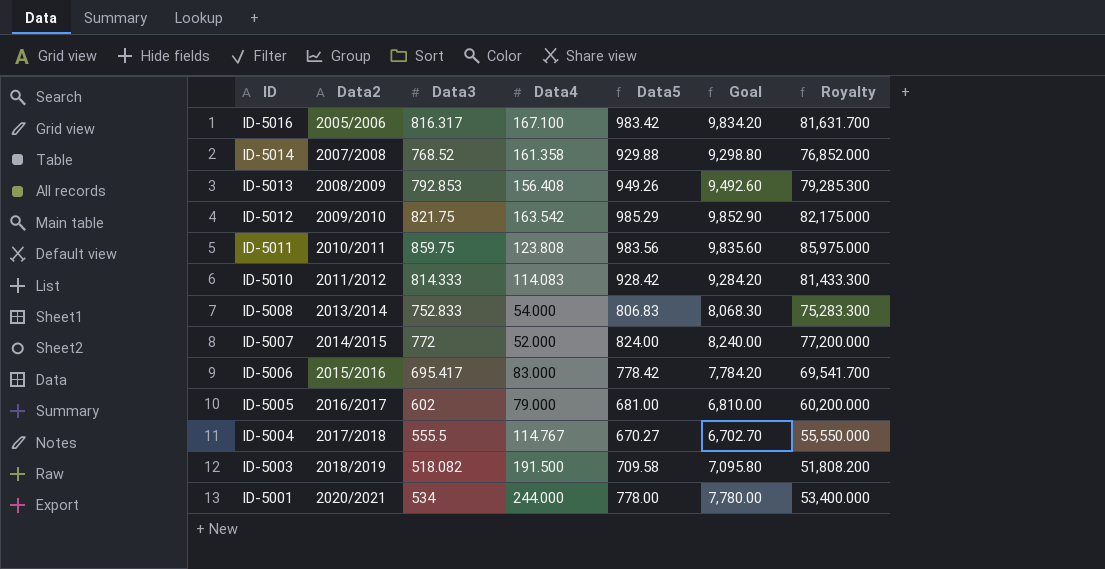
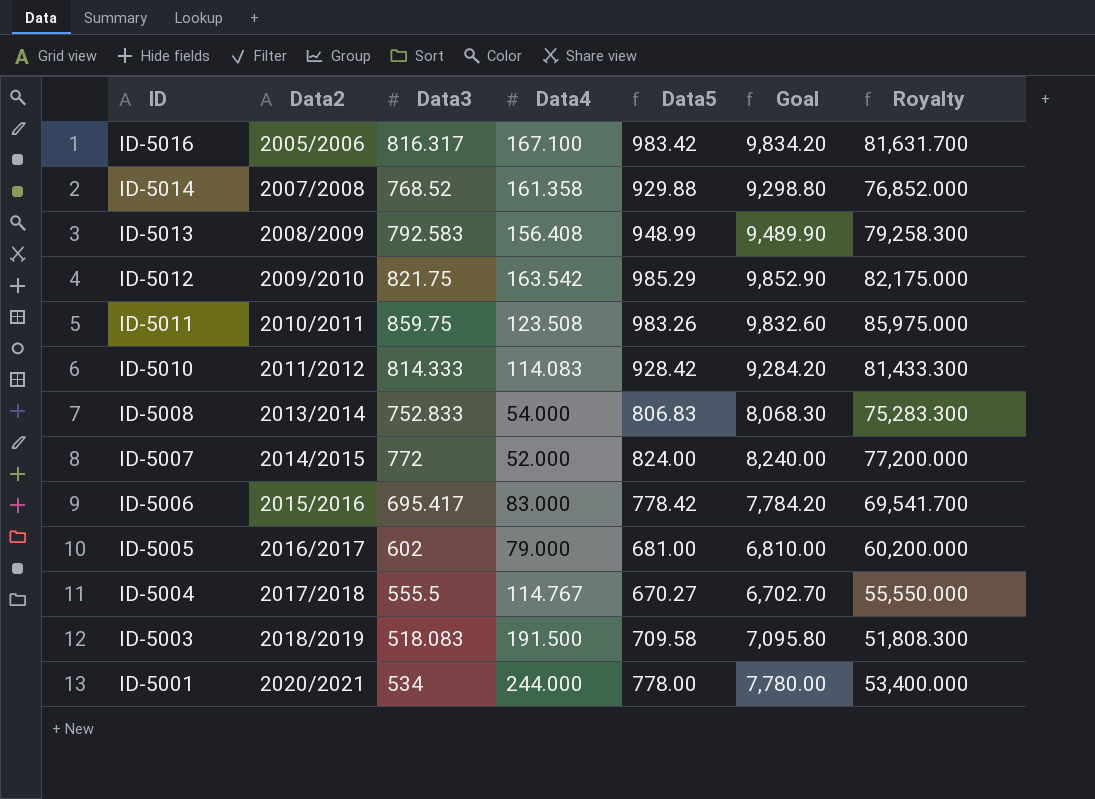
ID-5013 | Data3: 792.853 -> 792.583
ID-5013 | Data5: 949.26 -> 948.99
ID-5013 | Goal: 9,492.60 -> 9,489.90
ID-5013 | Royalty: 79,285.300 -> 79,258.300
ID-5011 | Data4: 123.808 -> 123.508
ID-5011 | Data5: 983.56 -> 983.26
ID-5011 | Goal: 9,835.60 -> 9,832.60
ID-5003 | Data3: 518.082 -> 518.083
ID-5003 | Royalty: 51,808.200 -> 51,808.300

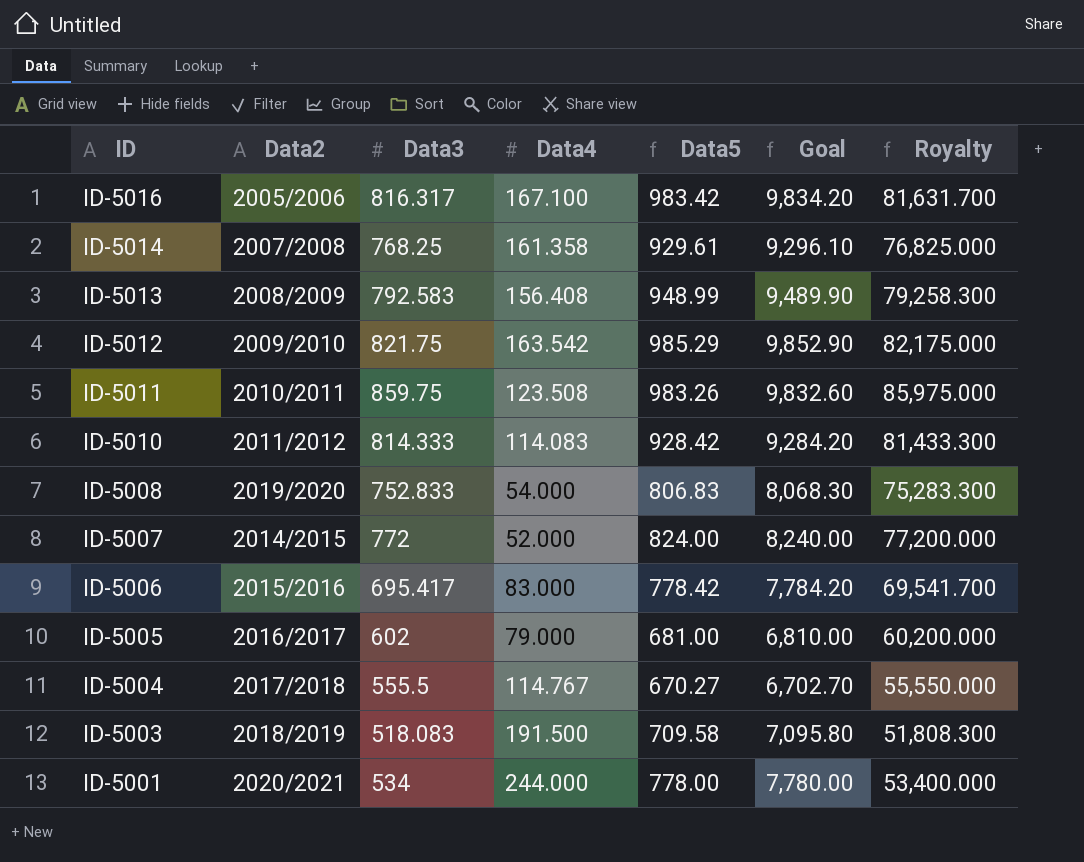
ID-5014 | Data3: 768.52 -> 768.25
ID-5014 | Data5: 929.88 -> 929.61
ID-5014 | Goal: 9,298.80 -> 9,296.10
ID-5014 | Royalty: 76,852.000 -> 76,825.000
ID-5008 | Data2: 2013/2014 -> 2019/2020

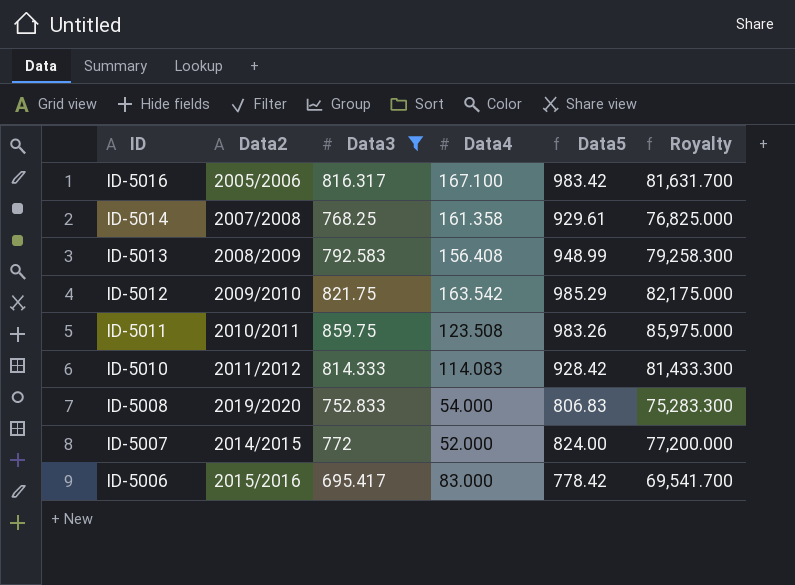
filter: none -> Data3 >= 695.417
column Goal | formula: [Data5] * 10 -> none

